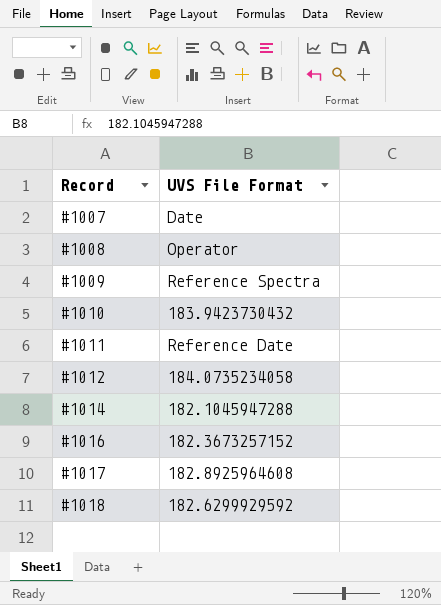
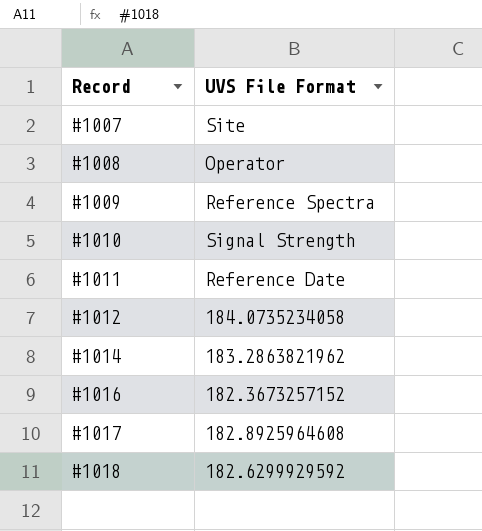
#1007 | UVS File Format: Date -> Site
#1010 | UVS File Format: 183.9423730432 -> Signal Strength
#1014 | UVS File Format: 182.1045947288 -> 183.2863821962

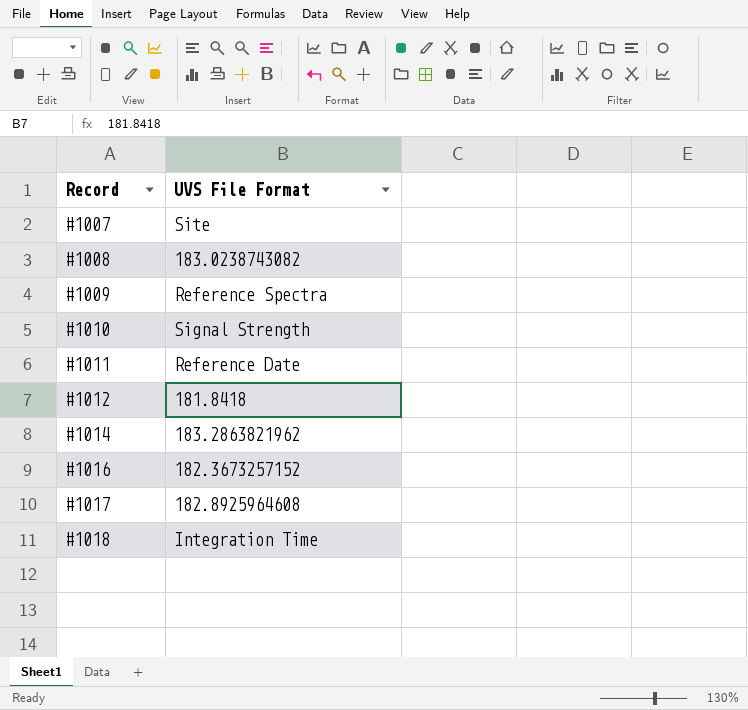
#1008 | UVS File Format: Operator -> 183.0238743082
#1012 | UVS File Format: 184.0735234058 -> 181.8418
#1018 | UVS File Format: 182.6299929592 -> Integration Time

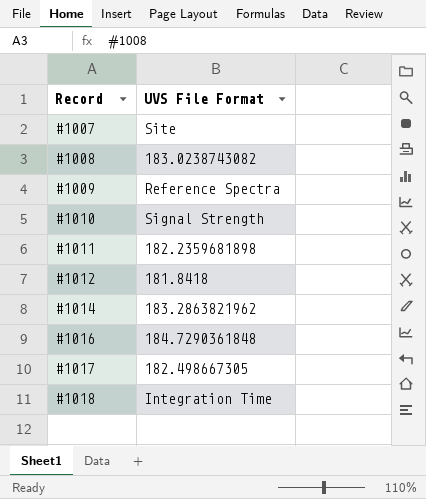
#1011 | UVS File Format: Reference Date -> 182.2359681898
#1016 | UVS File Format: 182.3673257152 -> 184.7290361848
#1017 | UVS File Format: 182.8925964608 -> 182.498667305

